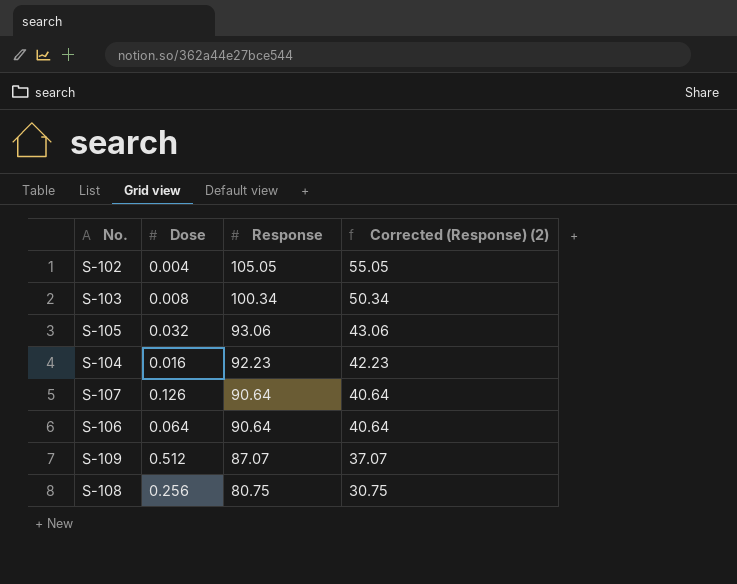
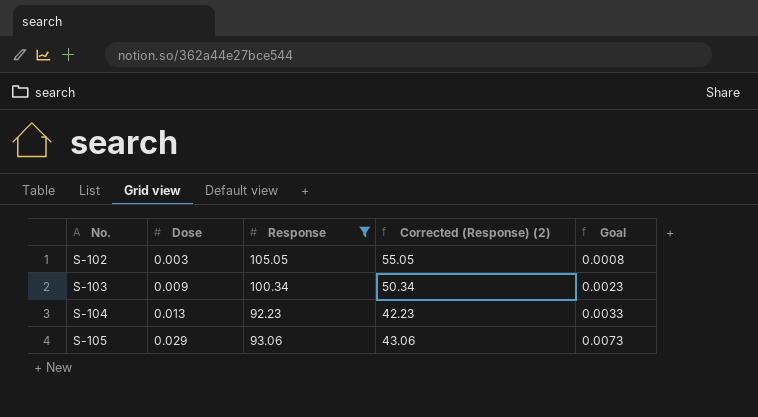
filter: none -> Response >= 92.23
row order: Response descending -> No. ascending
column Goal | formula: none -> [Dose] * 0.25
S-102 | Dose: 0.004 -> 0.003
S-103 | Dose: 0.008 -> 0.009
S-104 | Dose: 0.016 -> 0.013
S-105 | Dose: 0.032 -> 0.029

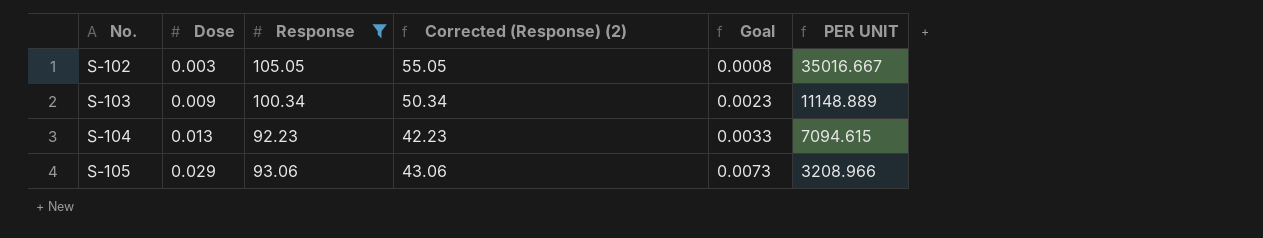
column PER UNIT | formula: none -> [Response] / [Dose]

